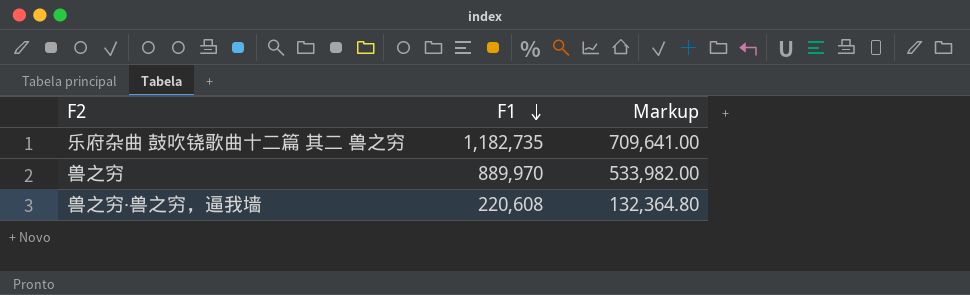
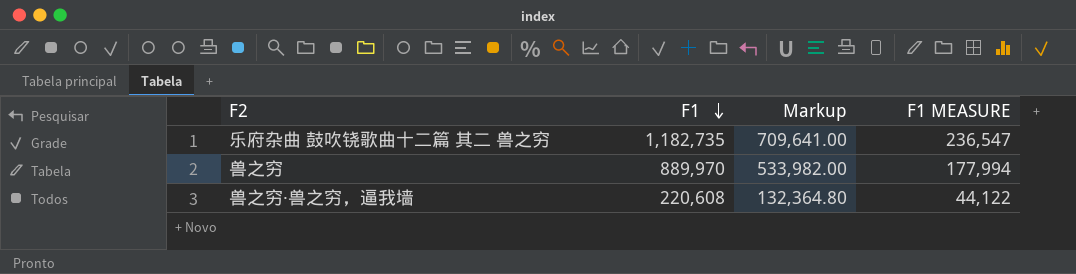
column F1 MEASURE | formula: none -> [F1] * 0.2

